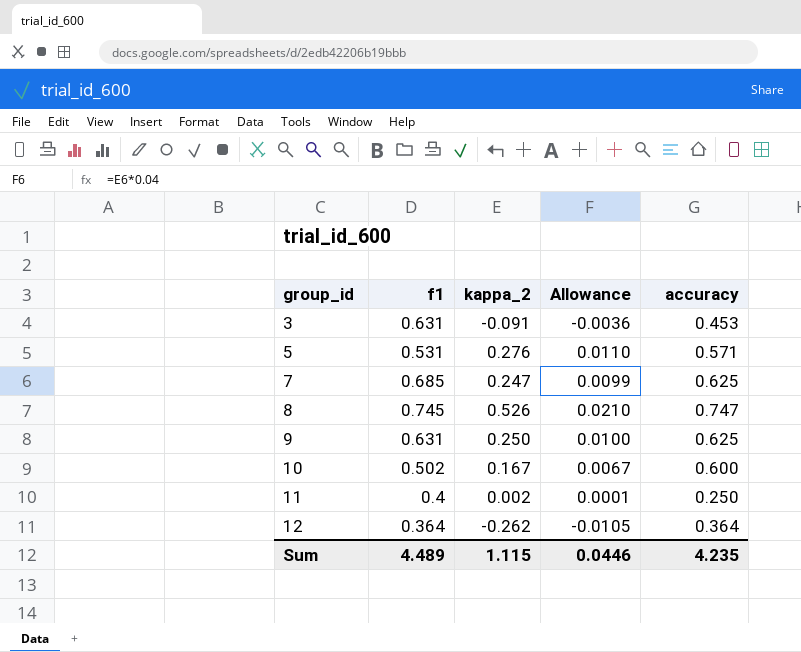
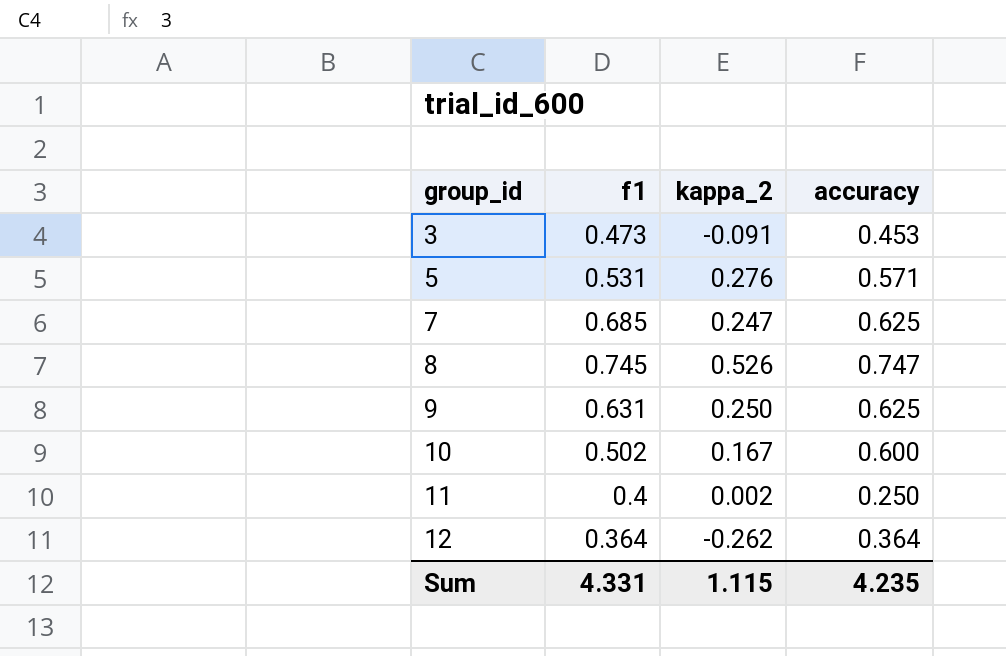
column Allowance | formula: [kappa_2] * 0.04 -> none
3 | f1: 0.631 -> 0.473
Sum | f1: 4.489 -> 4.331

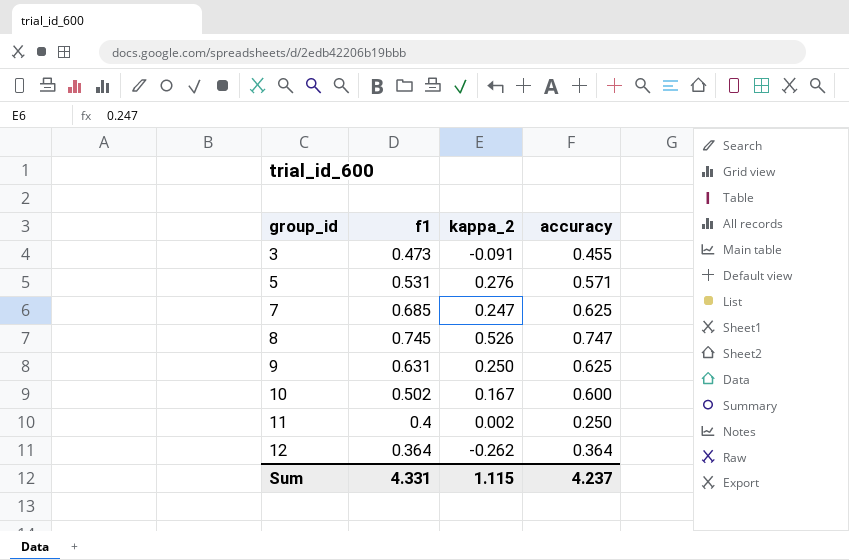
3 | accuracy: 0.453 -> 0.455
Sum | accuracy: 4.235 -> 4.237

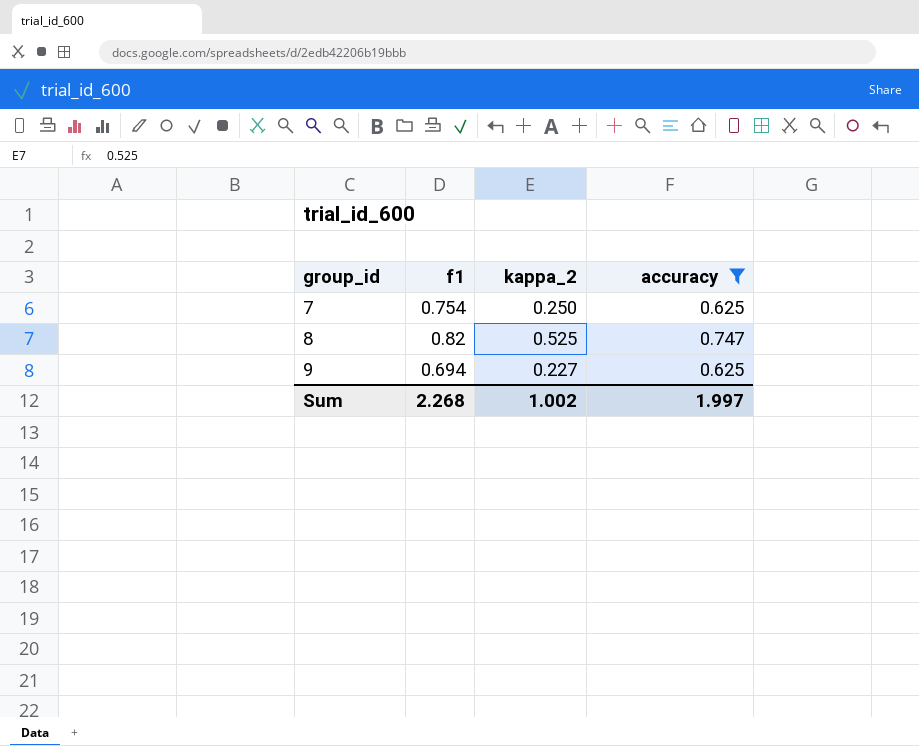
filter: none -> accuracy >= 0.625
7 | f1: 0.685 -> 0.754
7 | kappa_2: 0.247 -> 0.250
8 | f1: 0.745 -> 0.82
8 | kappa_2: 0.526 -> 0.525
9 | f1: 0.631 -> 0.694
9 | kappa_2: 0.250 -> 0.227
Sum | f1: 4.331 -> 2.268
Sum | kappa_2: 1.115 -> 1.002
Sum | accuracy: 4.237 -> 1.997

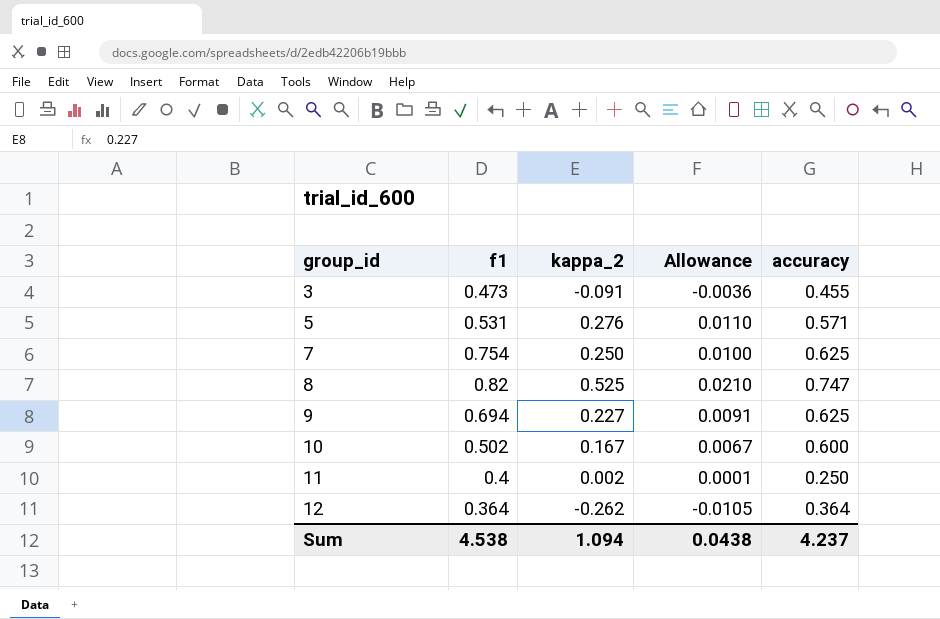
filter: accuracy >= 0.625 -> none
column Allowance | formula: none -> [kappa_2] * 0.04
Sum | f1: 2.268 -> 4.538
Sum | kappa_2: 1.002 -> 1.094
Sum | accuracy: 1.997 -> 4.237

